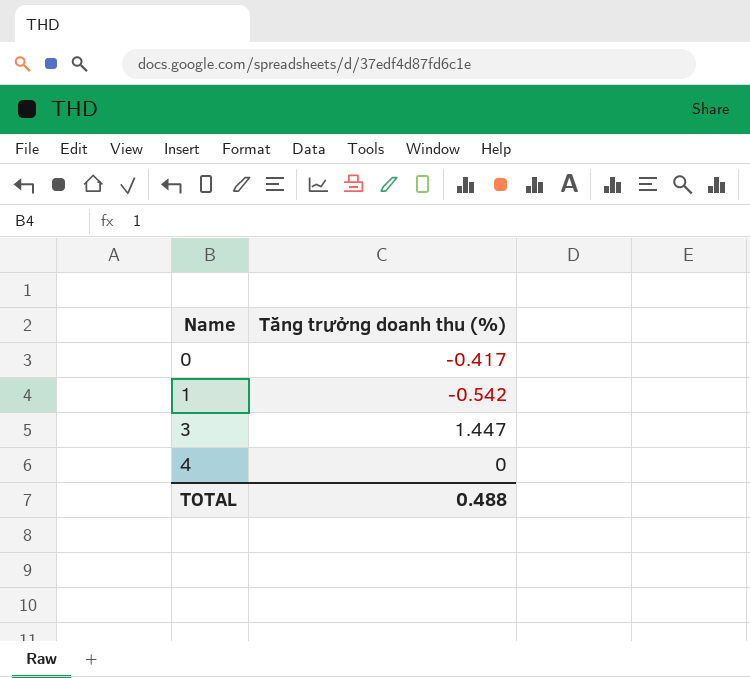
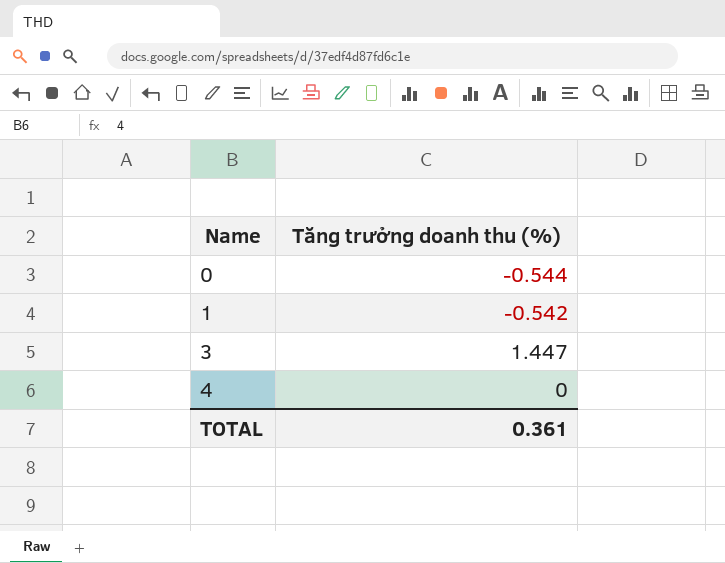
0 | Tăng trưởng doanh thu (%): -0.417 -> -0.544
TOTAL | Tăng trưởng doanh thu (%): 0.488 -> 0.361

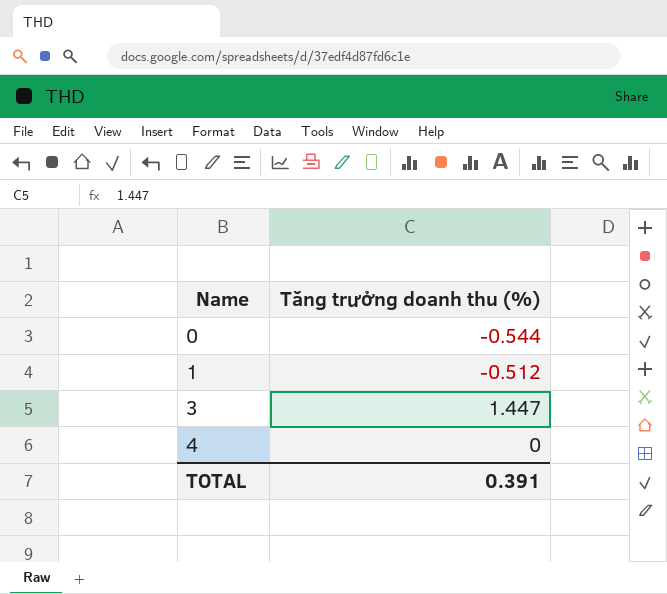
1 | Tăng trưởng doanh thu (%): -0.542 -> -0.512
TOTAL | Tăng trưởng doanh thu (%): 0.361 -> 0.391

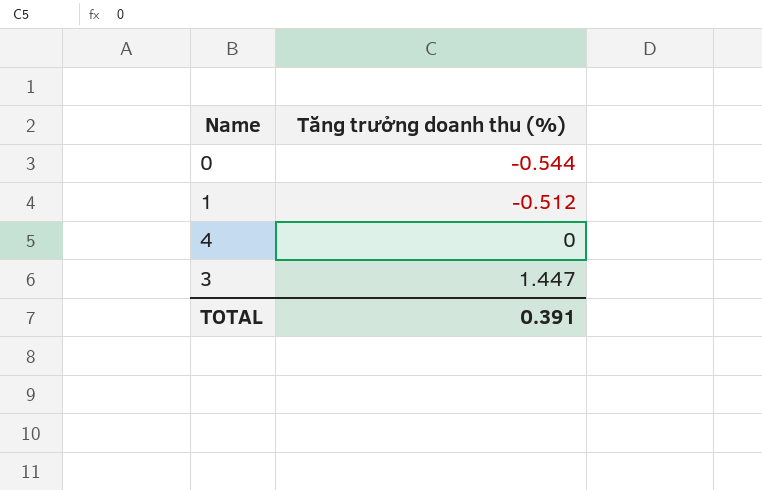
row order: Name ascending -> Tăng trưởng doanh thu (%) ascending

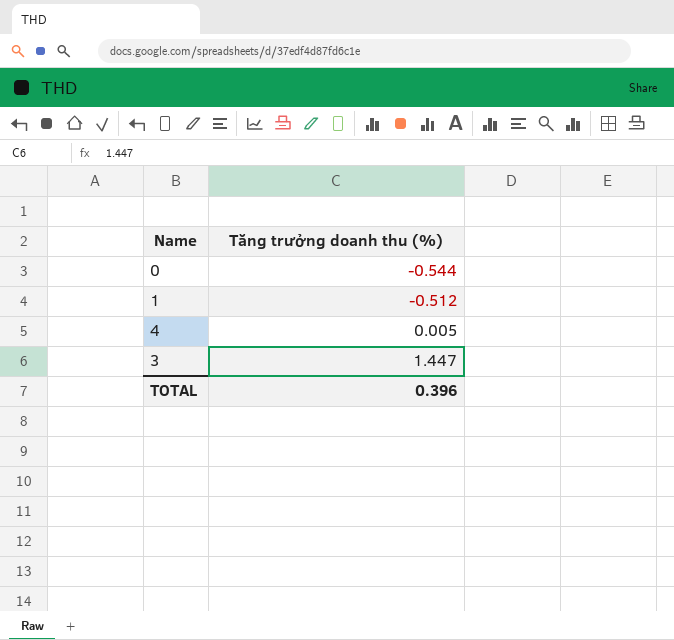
4 | Tăng trưởng doanh thu (%): 0 -> 0.005
TOTAL | Tăng trưởng doanh thu (%): 0.391 -> 0.396

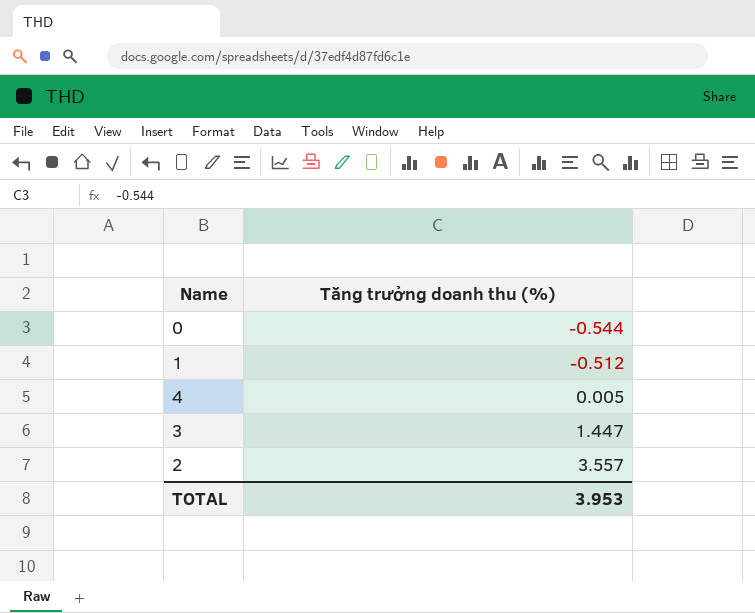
row 2: none -> 3.557
TOTAL | Tăng trưởng doanh thu (%): 0.396 -> 3.953

